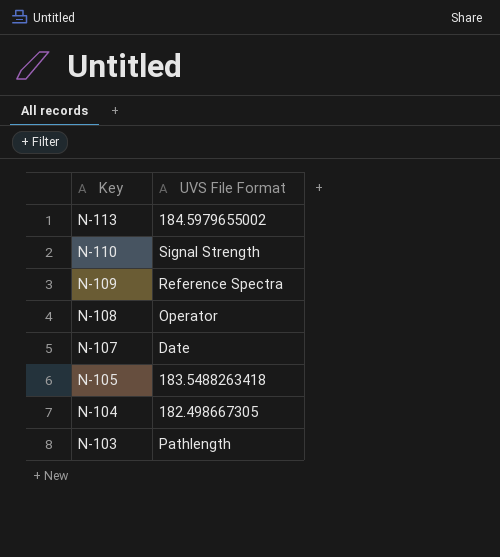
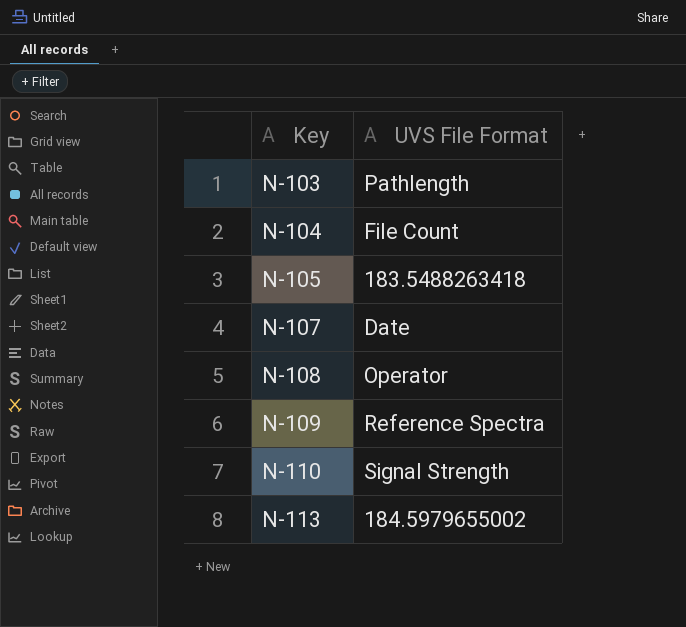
row order: Key descending -> Key ascending
N-104 | UVS File Format: 182.498667305 -> File Count

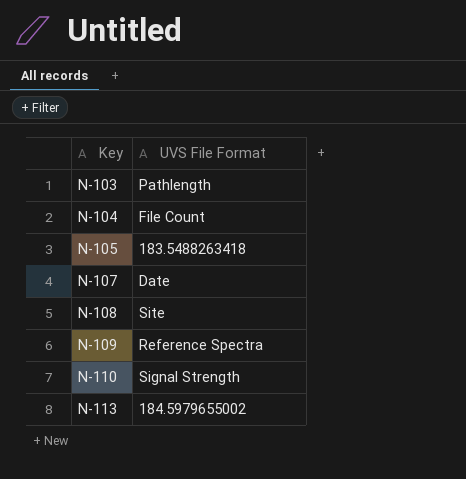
N-108 | UVS File Format: Operator -> Site

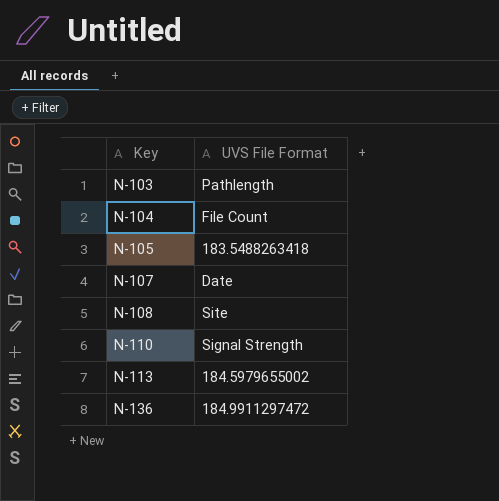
row N-109: Reference Spectra -> none
row N-136: none -> 184.9911297472

